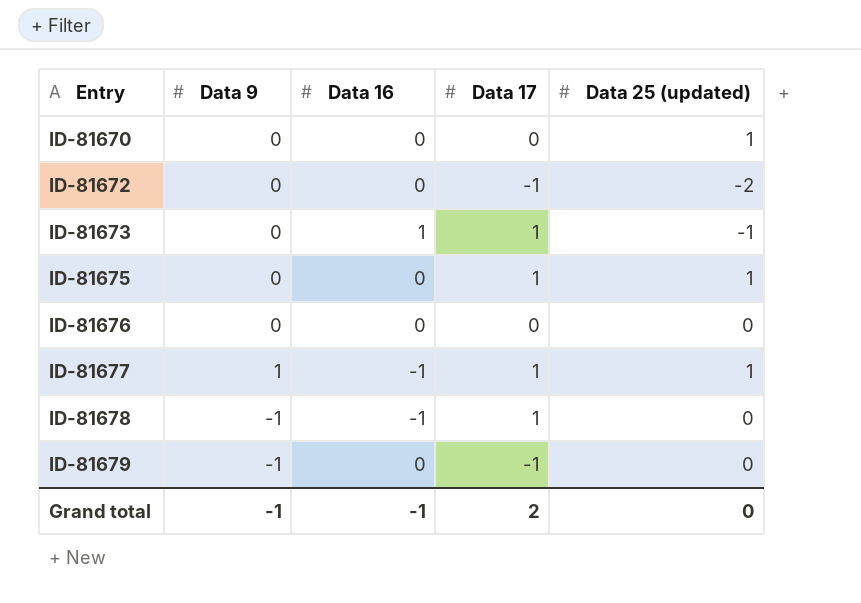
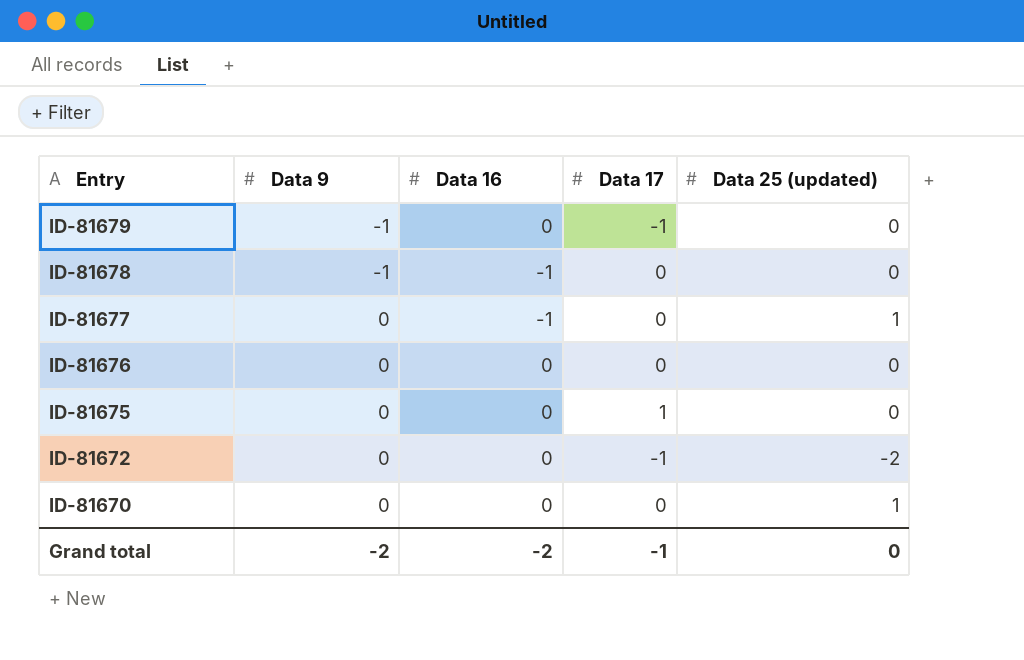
row order: Entry ascending -> Entry descending
row ID-81673: 0 | 1 | 1 | -1 -> none
ID-81678 | Data 17: 1 -> 0
ID-81677 | Data 9: 1 -> 0
ID-81677 | Data 17: 1 -> 0
ID-81675 | Data 25 (updated): 1 -> 0
Grand total | Data 9: -1 -> -2
Grand total | Data 16: -1 -> -2
Grand total | Data 17: 2 -> -1

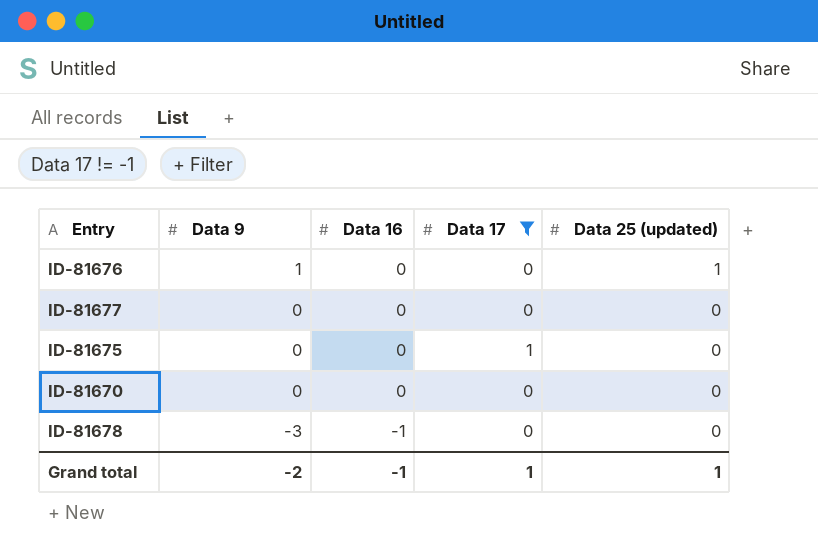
filter: none -> Data 17 != -1
row order: Entry descending -> Data 9 descending
ID-81676 | Data 9: 0 -> 1
ID-81676 | Data 25 (updated): 0 -> 1
ID-81677 | Data 16: -1 -> 0
ID-81677 | Data 25 (updated): 1 -> 0
ID-81670 | Data 25 (updated): 1 -> 0
ID-81678 | Data 9: -1 -> -3
Grand total | Data 16: -2 -> -1
Grand total | Data 17: -1 -> 1
Grand total | Data 25 (updated): 0 -> 1

